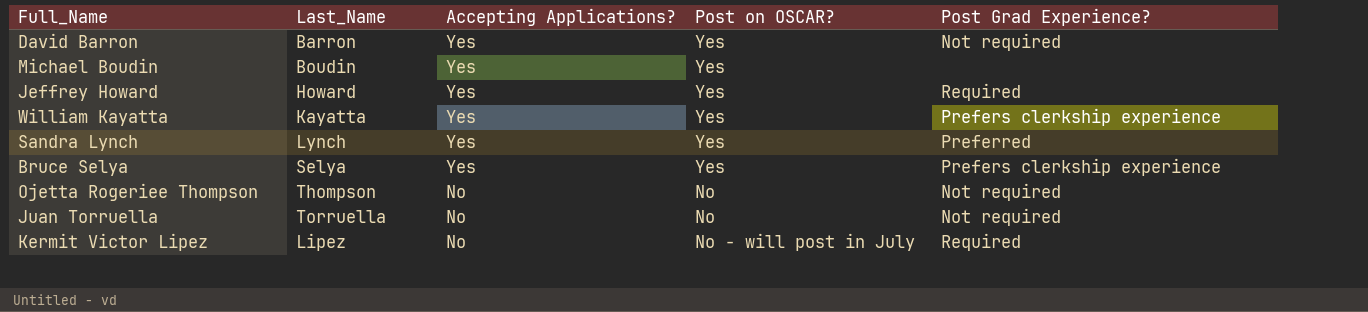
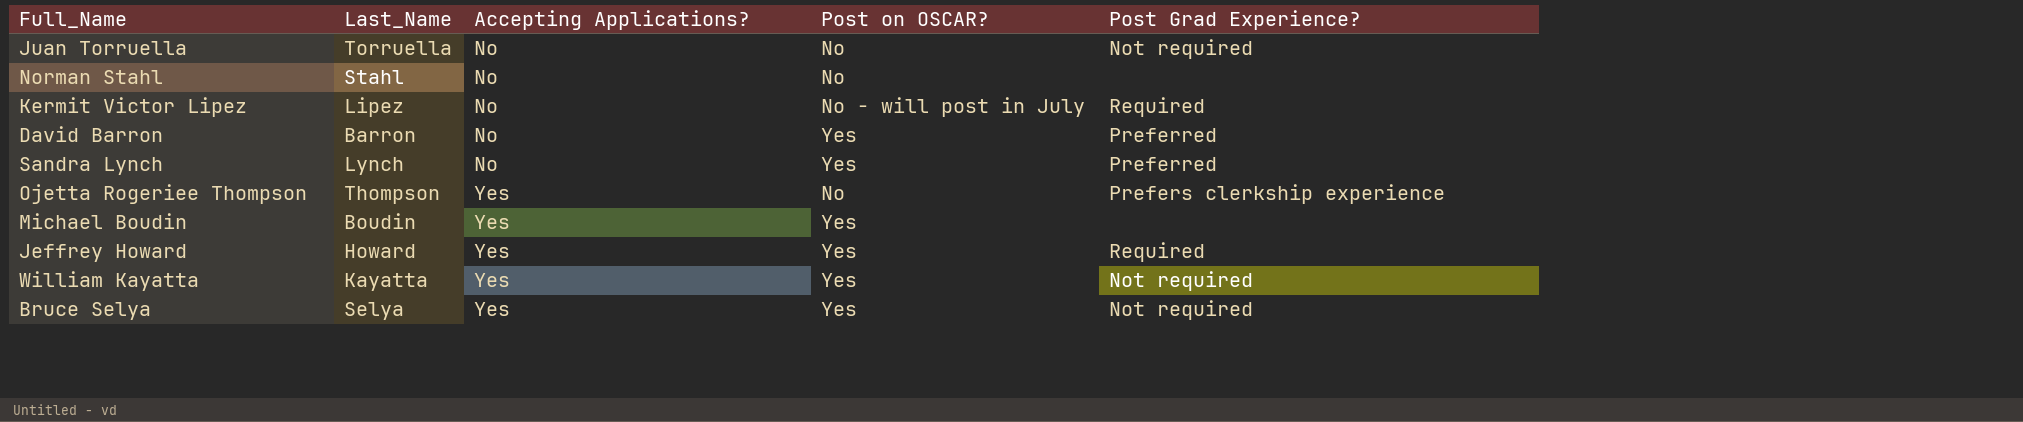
row order: Accepting Applications? descending -> Accepting Applications? ascending
row Norman Stahl: none -> Stahl | No | No | none
David Barron | Accepting Applications?: Yes -> No
David Barron | Post Grad Experience?: Not required -> Preferred
Sandra Lynch | Accepting Applications?: Yes -> No
Ojetta Rogeriee Thompson | Accepting Applications?: No -> Yes
Ojetta Rogeriee Thompson | Post Grad Experience?: Not required -> Prefers clerkship experience
William Kayatta | Post Grad Experience?: Prefers clerkship experience -> Not required
Bruce Selya | Post Grad Experience?: Prefers clerkship experience -> Not required

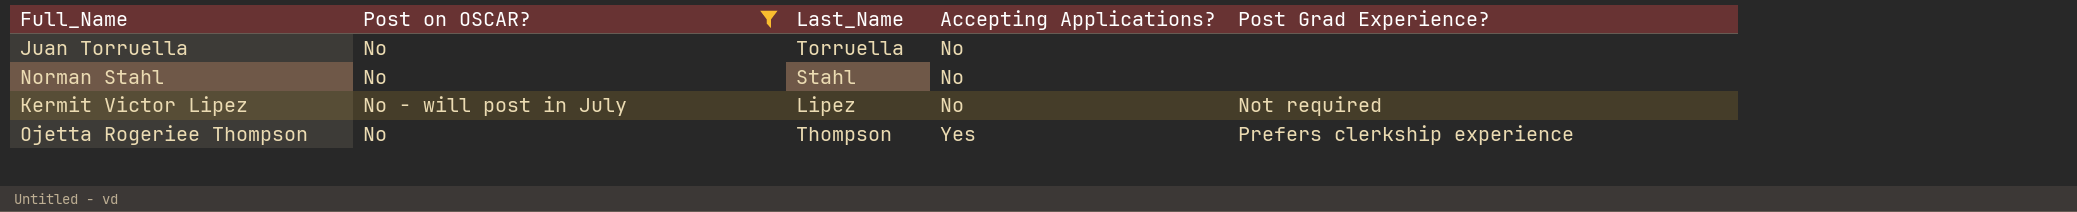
filter: none -> Post on OSCAR? != Yes
column Post on OSCAR? | position: 4 -> 2
Juan Torruella | Post Grad Experience?: Not required -> none
Kermit Victor Lipez | Post Grad Experience?: Required -> Not required

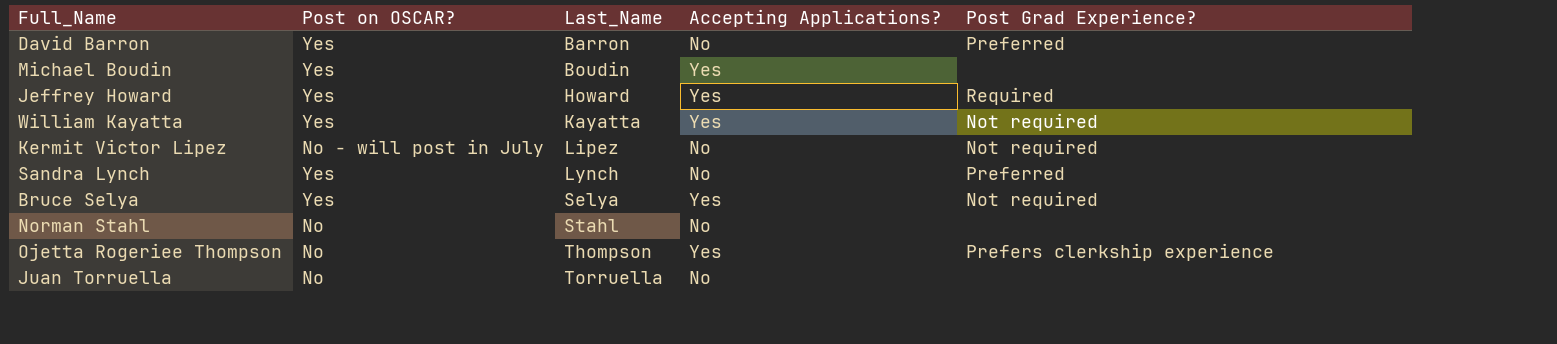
filter: Post on OSCAR? != Yes -> none
row order: Accepting Applications? ascending -> Last_Name ascending

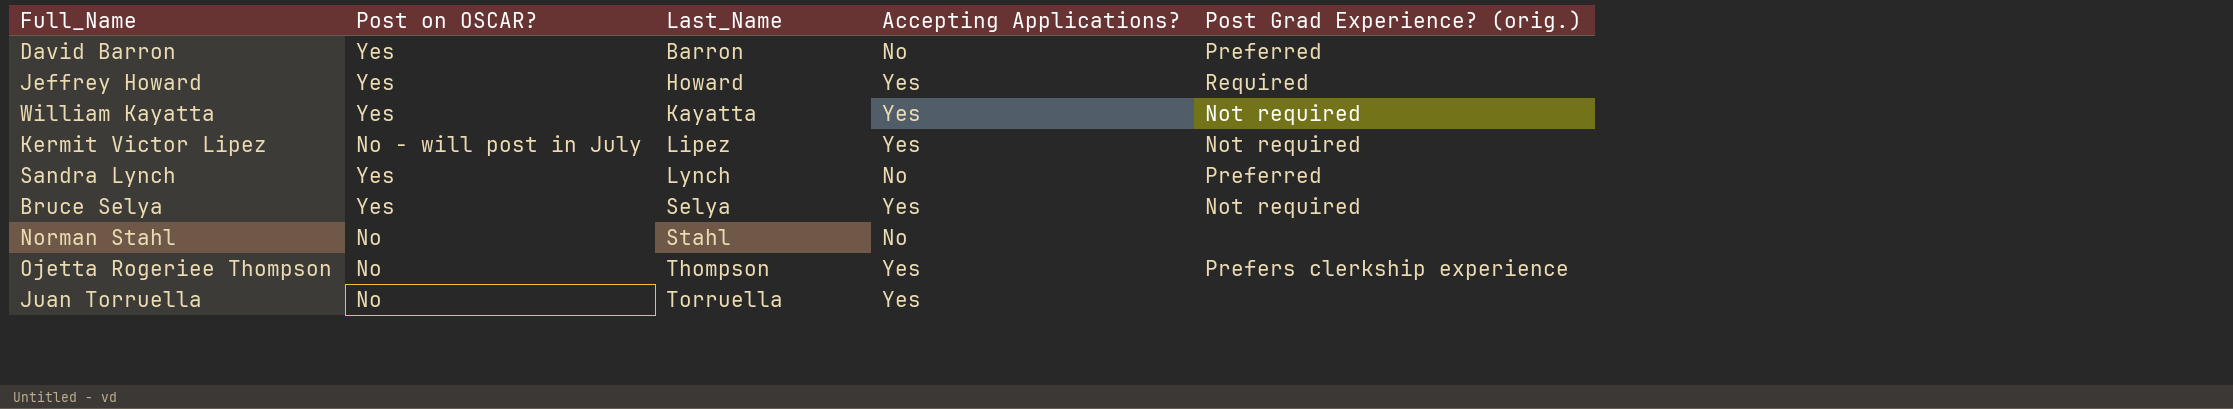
column name: Post Grad Experience? -> Post Grad Experience? (orig.)
row Michael Boudin: Yes | Boudin | Yes | none -> none
Kermit Victor Lipez | Accepting Applications?: No -> Yes
Juan Torruella | Accepting Applications?: No -> Yes

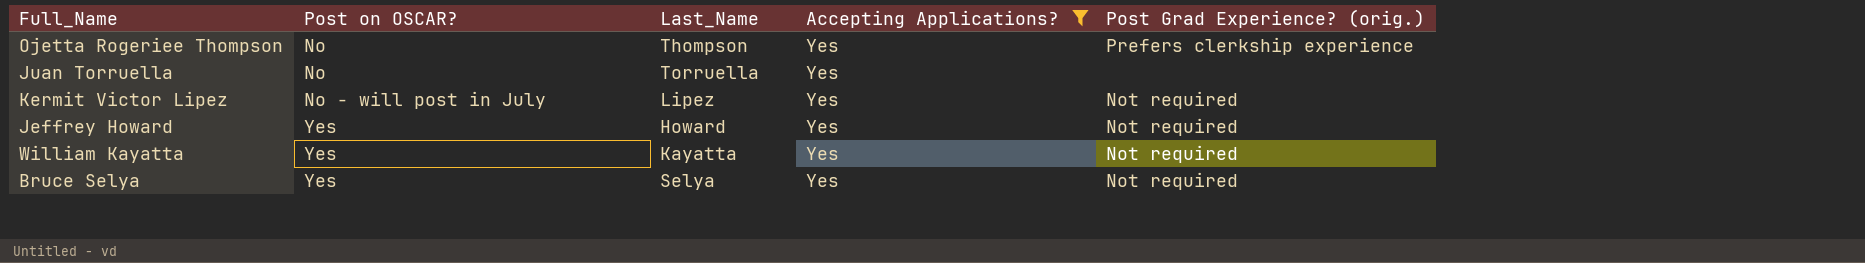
filter: none -> Accepting Applications? = Yes
row order: Last_Name ascending -> Post on OSCAR? ascending
Jeffrey Howard | Post Grad Experience? (orig.): Required -> Not required

